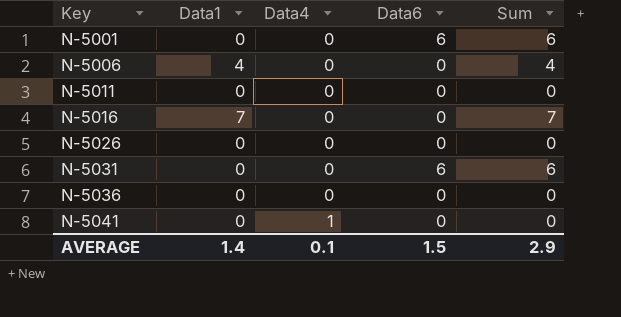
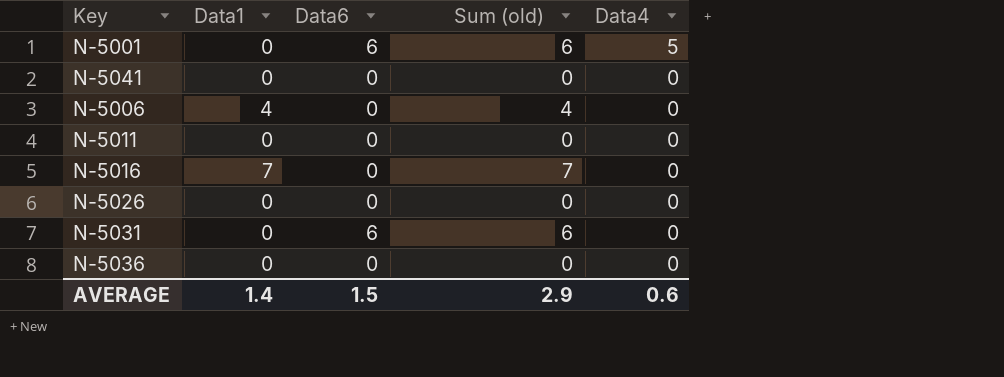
row order: Key ascending -> Data4 descending
column name: Sum -> Sum (old)
column Data4 | position: 3 -> 5
N-5001 | Data4: 0 -> 5
N-5041 | Data4: 1 -> 0
AVERAGE | Data4: 0.1 -> 0.6

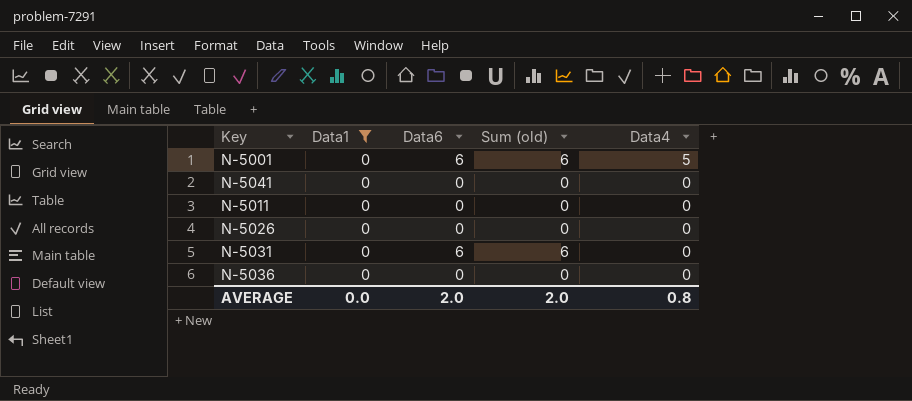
filter: none -> Data1 = 0
AVERAGE | Data1: 1.4 -> 0.0
AVERAGE | Data6: 1.5 -> 2.0
AVERAGE | Sum (old): 2.9 -> 2.0
AVERAGE | Data4: 0.6 -> 0.8

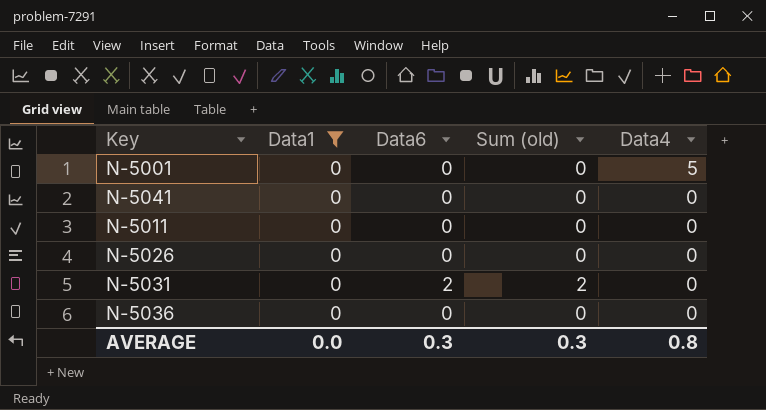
N-5001 | Data6: 6 -> 0
N-5001 | Sum (old): 6 -> 0
N-5031 | Data6: 6 -> 2
N-5031 | Sum (old): 6 -> 2
AVERAGE | Data6: 2.0 -> 0.3
AVERAGE | Sum (old): 2.0 -> 0.3

